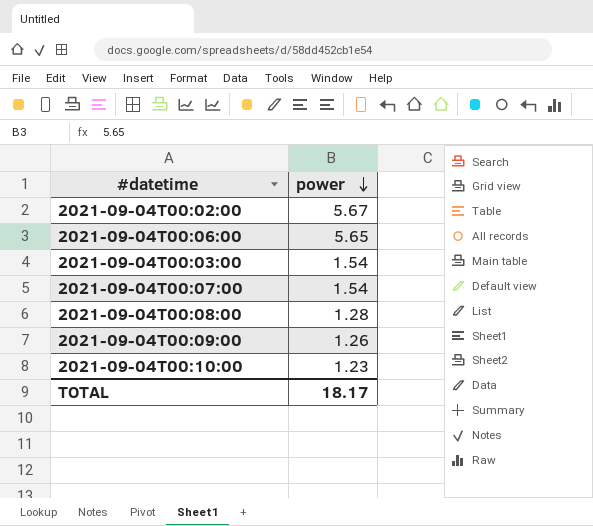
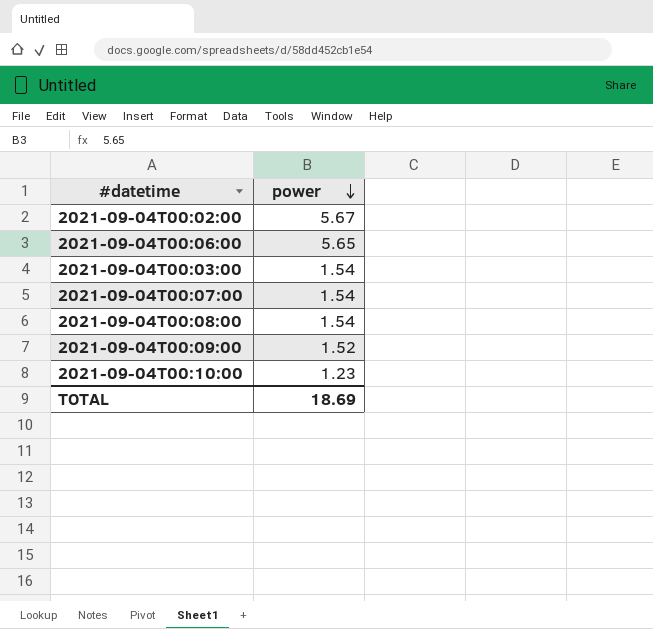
2021-09-04T00:08:00 | power: 1.28 -> 1.54
2021-09-04T00:09:00 | power: 1.26 -> 1.52
TOTAL | power: 18.17 -> 18.69

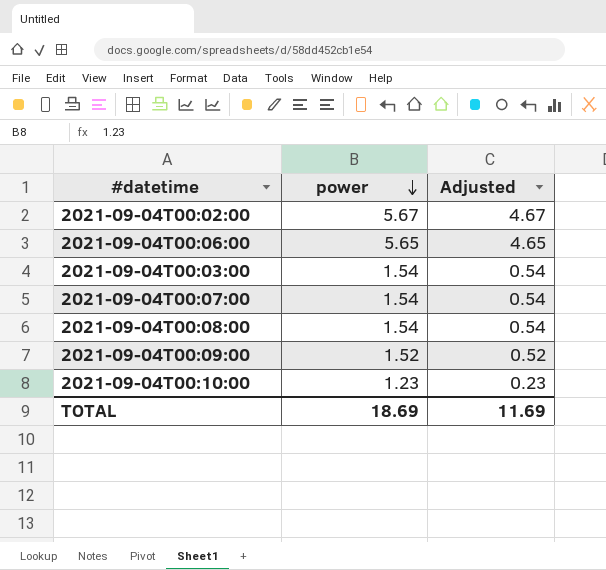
column Adjusted | formula: none -> [power] - 1

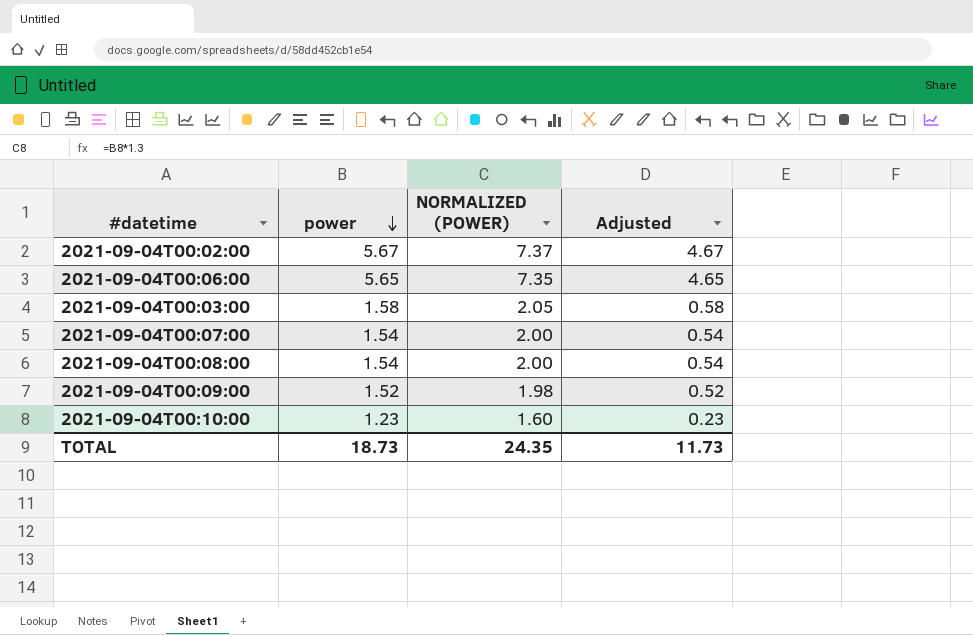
column NORMALIZED (POWER) | formula: none -> [power] * 1.3
2021-09-04T00:03:00 | power: 1.54 -> 1.58
2021-09-04T00:03:00 | Adjusted: 0.54 -> 0.58
TOTAL | power: 18.69 -> 18.73
TOTAL | Adjusted: 11.69 -> 11.73

